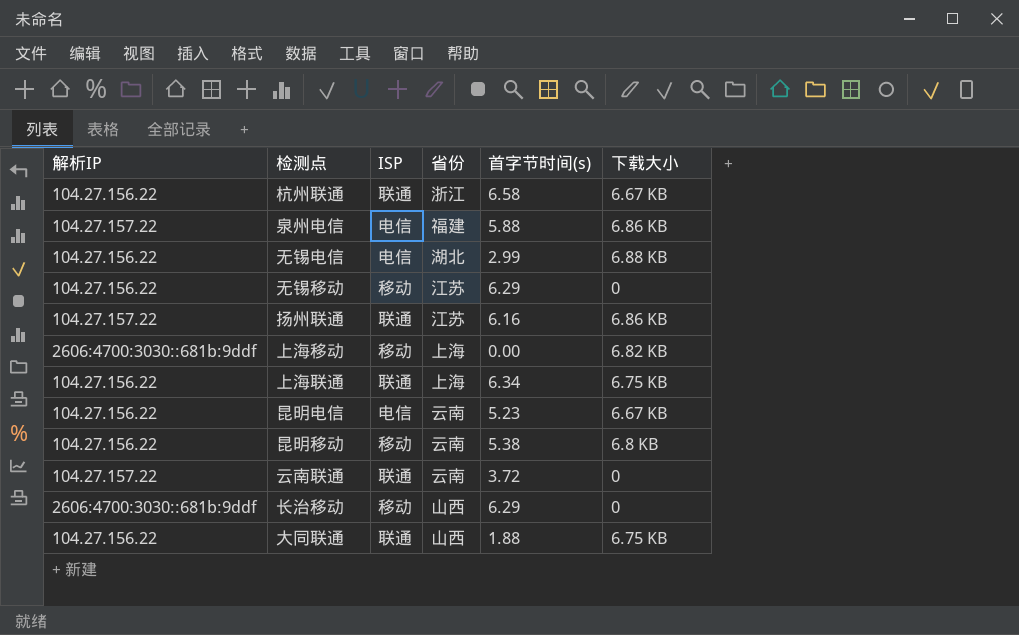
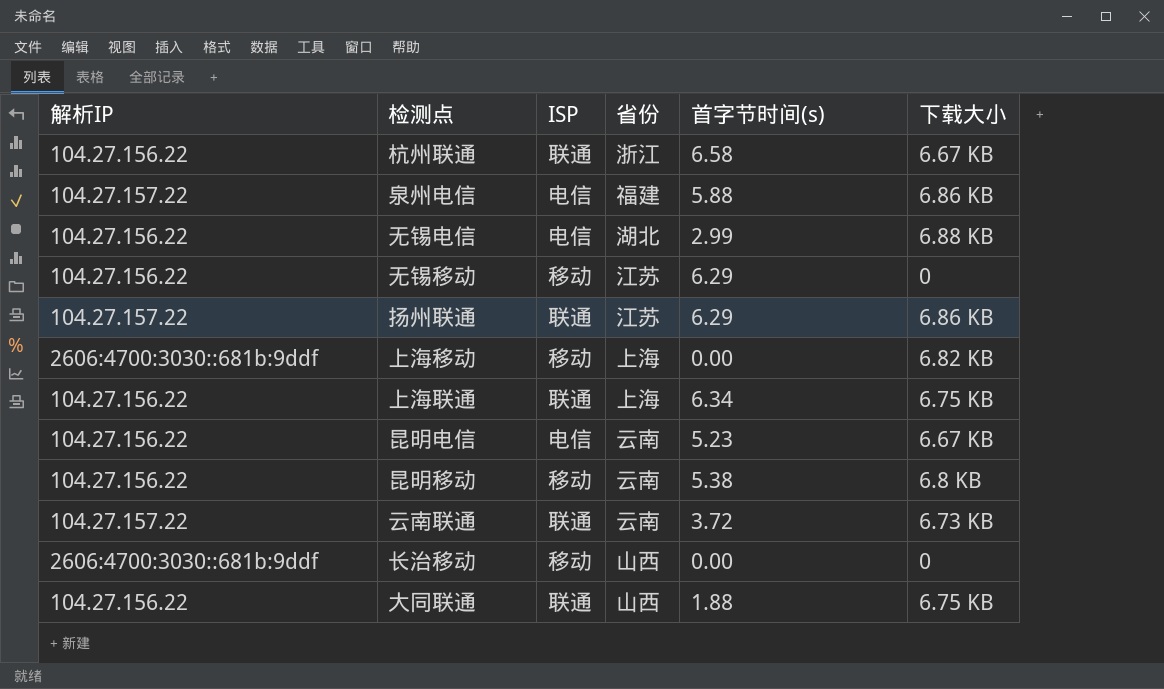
扬州联通 | 首字节时间(s): 6.16 -> 6.29
云南联通 | 下载大小: 0 -> 6.73 KB
长治移动 | 首字节时间(s): 6.29 -> 0.00

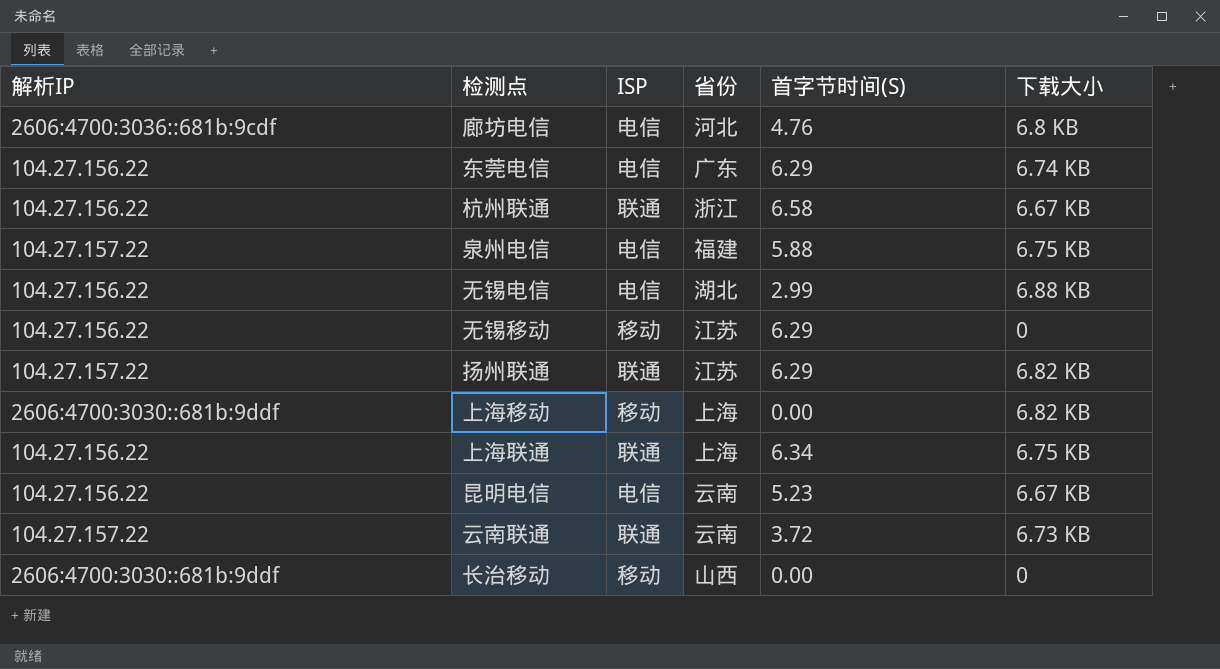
column name: 首字节时间(s) -> 首字节时间(S)
row 昆明移动: 104.27.156.22 | 移动 | 云南 | 5.38 | 6.8 KB -> none
row 大同联通: 104.27.156.22 | 联通 | 山西 | 1.88 | 6.75 KB -> none
row 廊坊电信: none -> 2606:4700:3036::681b:9cdf | 电信 | 河北 | 4.76 | 6.8 KB
row 东莞电信: none -> 104.27.156.22 | 电信 | 广东 | 6.29 | 6.74 KB
泉州电信 | 下载大小: 6.86 KB -> 6.75 KB
扬州联通 | 下载大小: 6.86 KB -> 6.82 KB

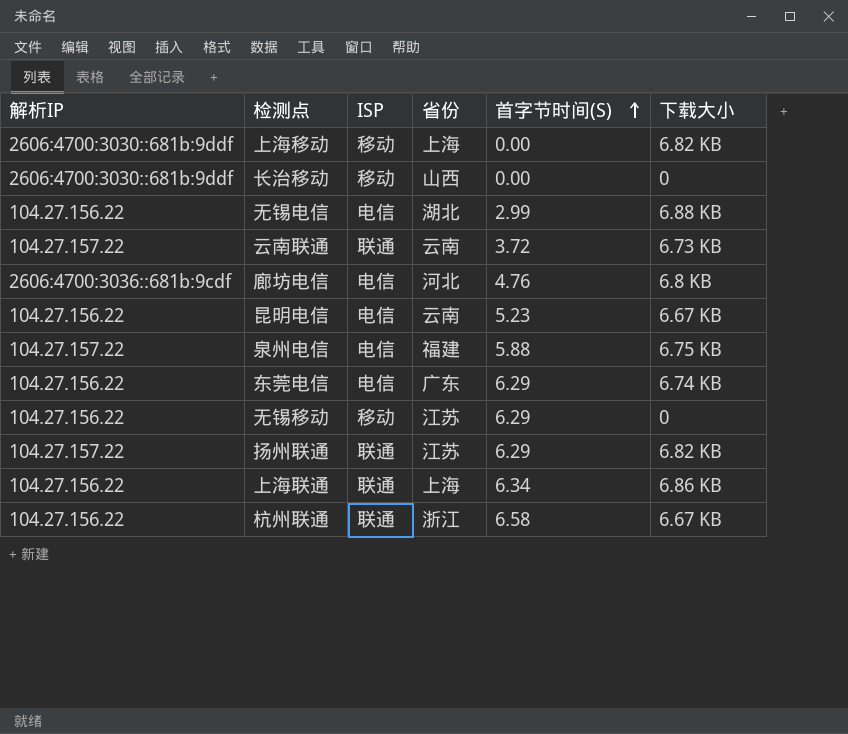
row order: none -> 首字节时间(S) ascending
上海联通 | 下载大小: 6.75 KB -> 6.86 KB

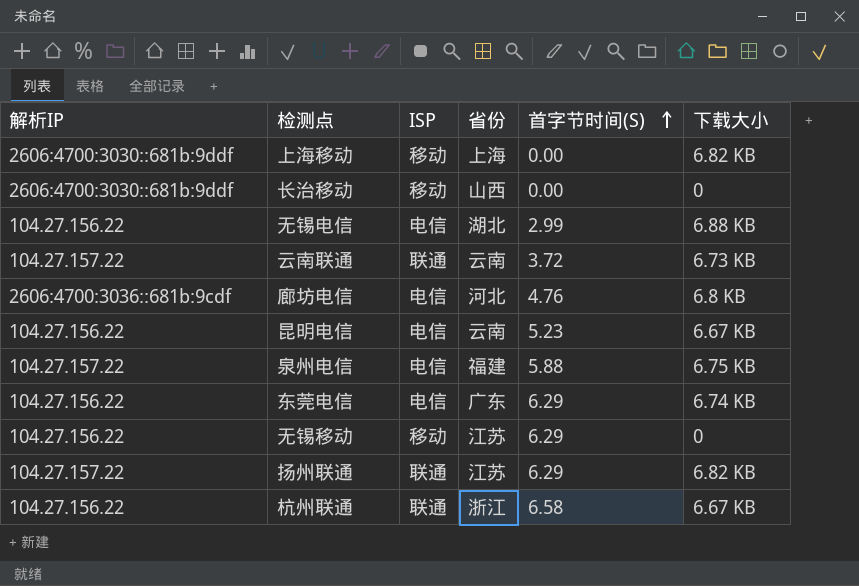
row 上海联通: 104.27.156.22 | 联通 | 上海 | 6.34 | 6.86 KB -> none

